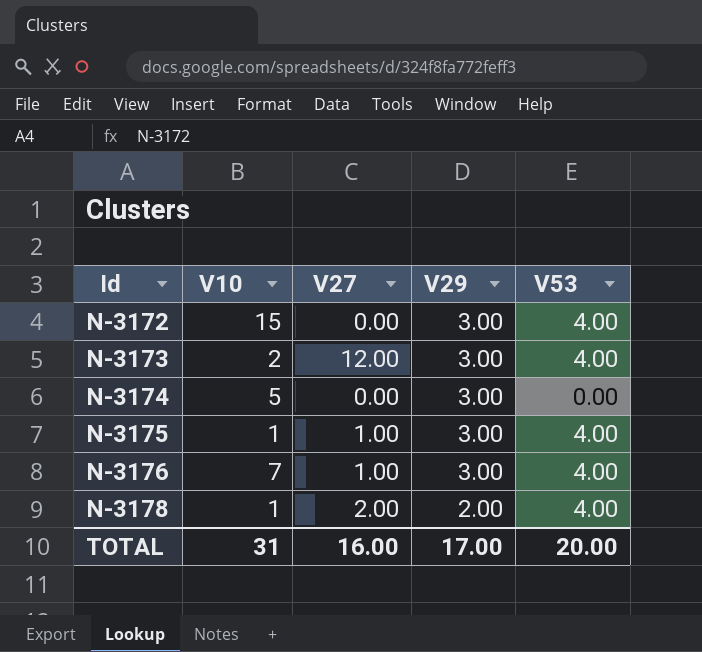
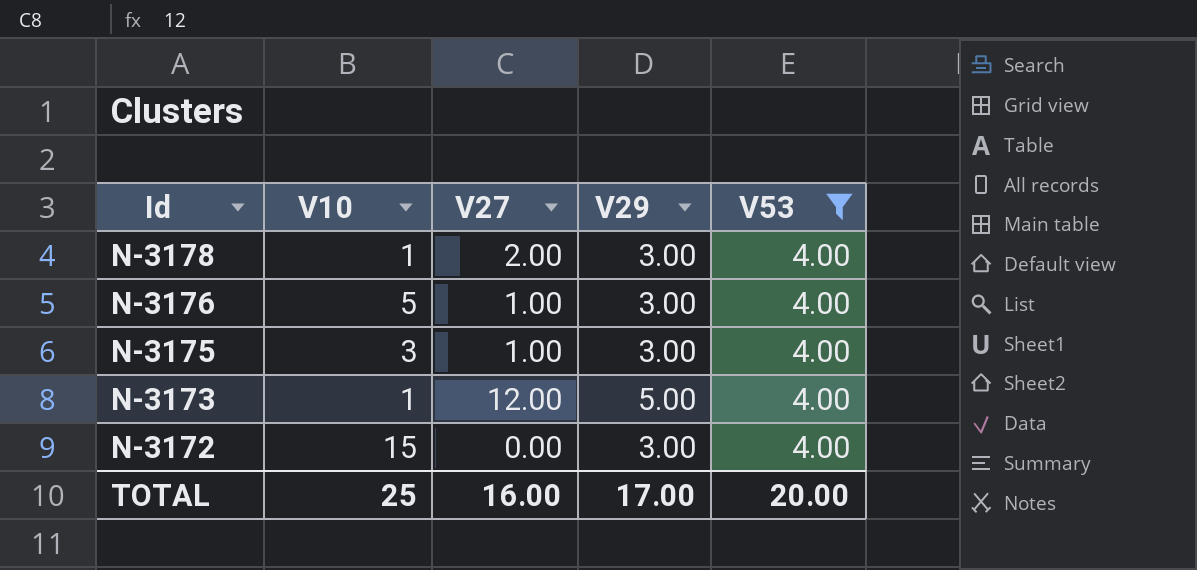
filter: none -> V53 = 4.00
row order: Id ascending -> Id descending
N-3178 | V29: 2.00 -> 3.00
N-3176 | V10: 7 -> 5
N-3175 | V10: 1 -> 3
N-3173 | V10: 2 -> 1
N-3173 | V29: 3.00 -> 5.00
TOTAL | V10: 31 -> 25

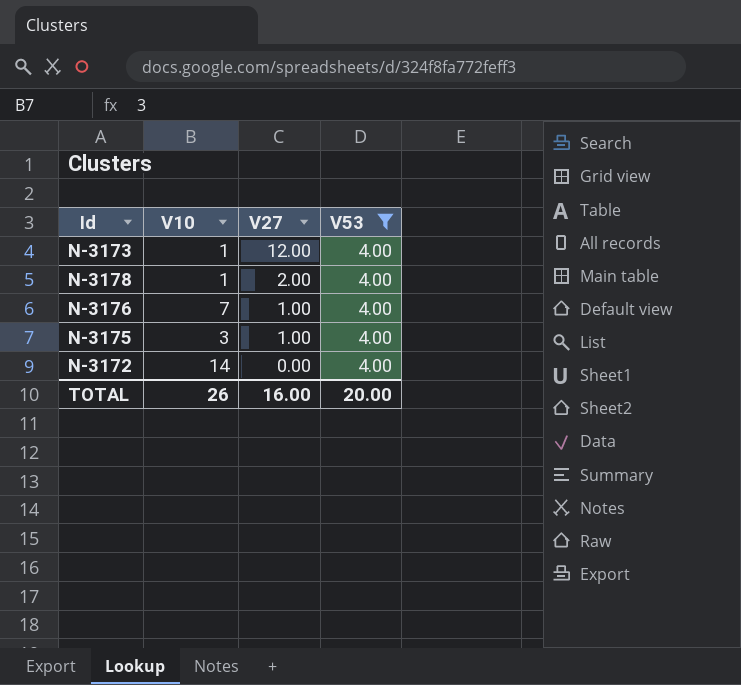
row order: Id descending -> V27 descending
column V29 | position: 4 -> none
N-3176 | V10: 5 -> 7
N-3172 | V10: 15 -> 14
TOTAL | V10: 25 -> 26

